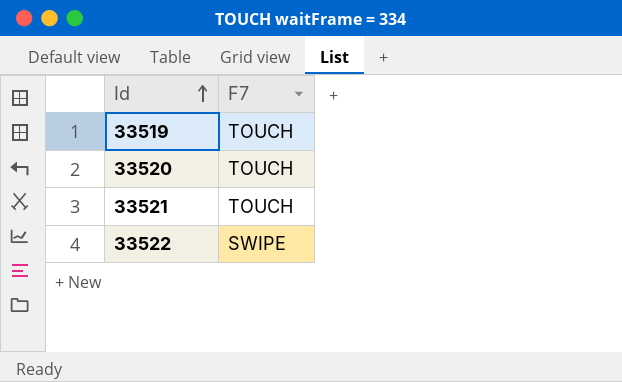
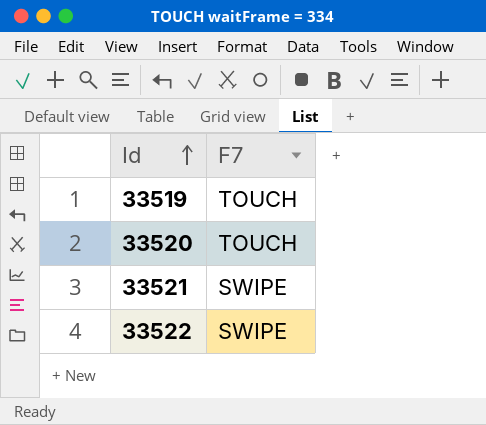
33521 | F7: TOUCH -> SWIPE

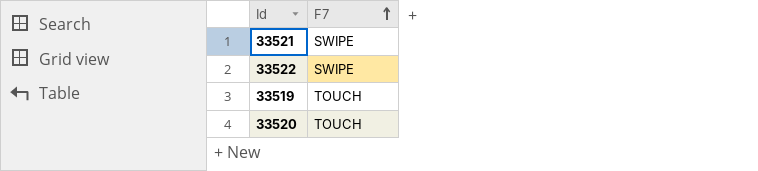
row order: Id ascending -> F7 ascending

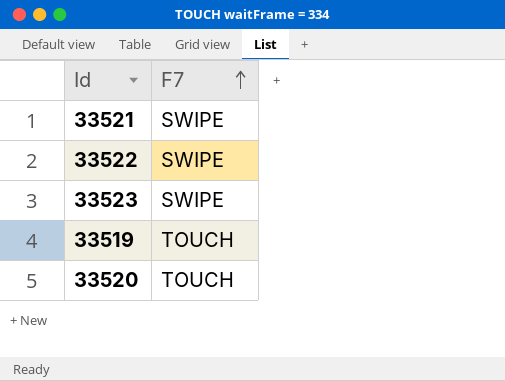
row 33523: none -> SWIPE

